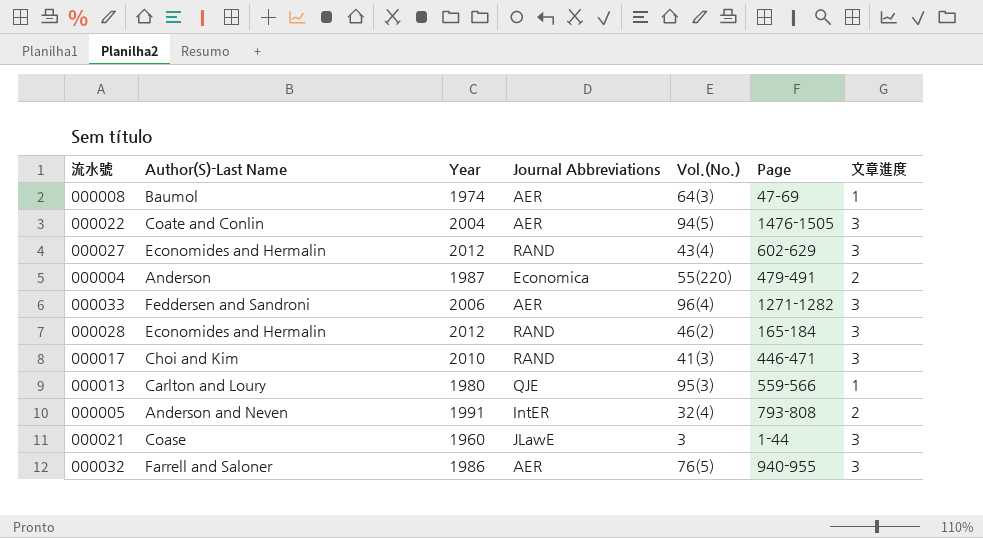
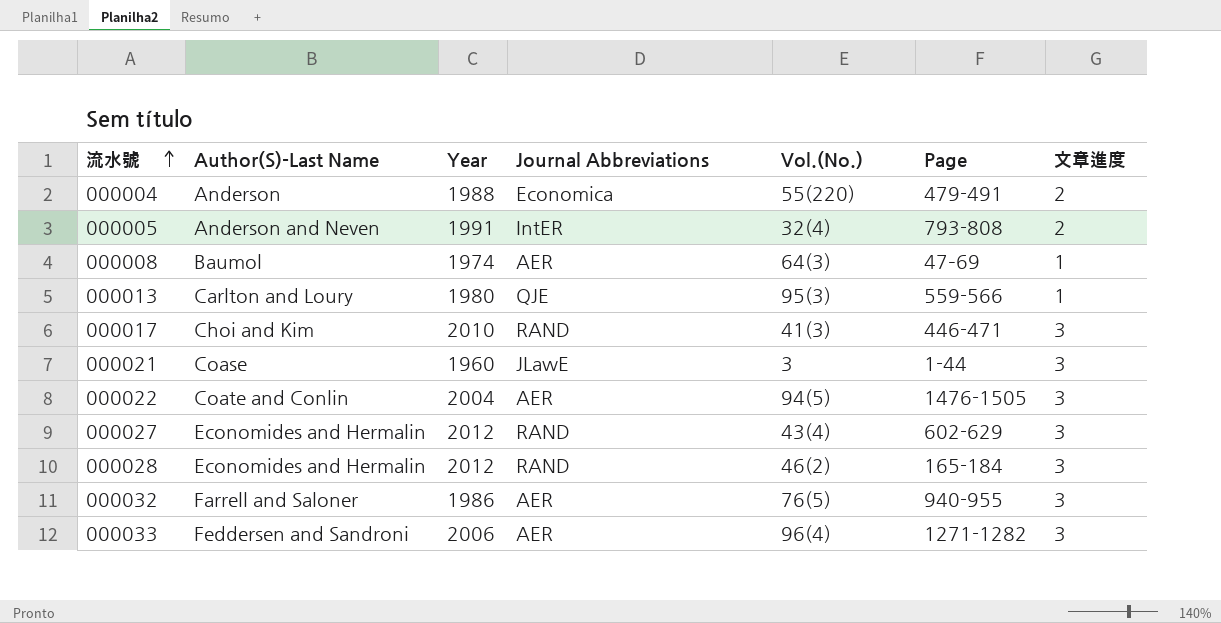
row order: none -> 流水號 ascending
000004 | Year: 1987 -> 1988

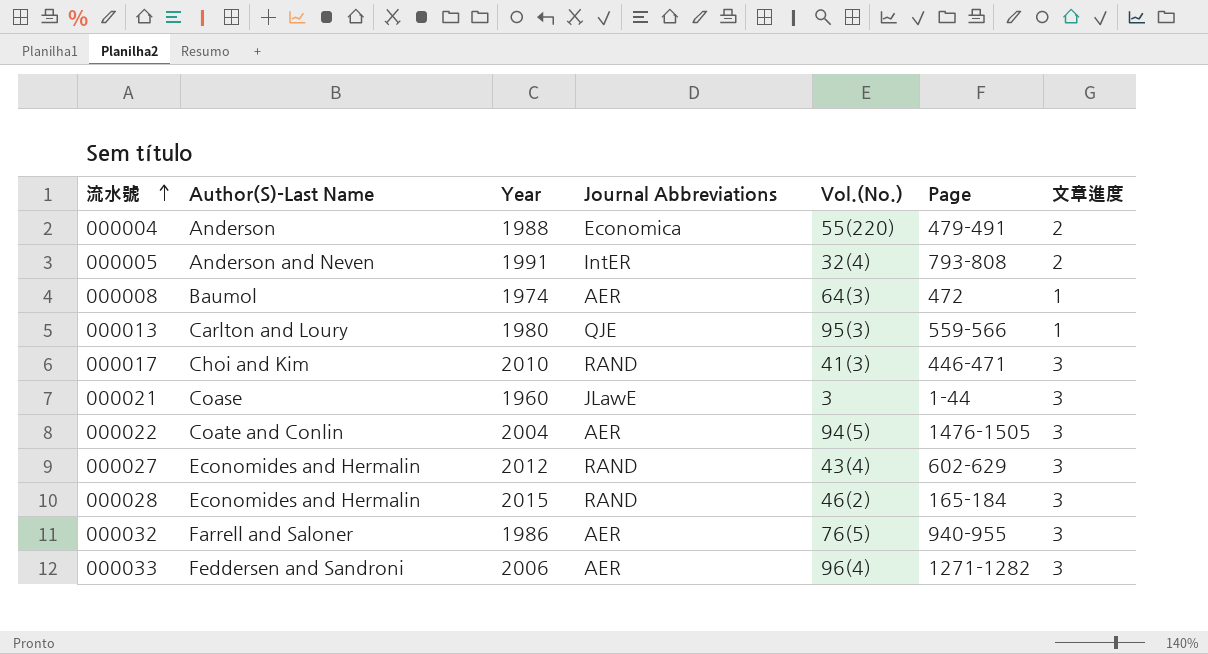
000008 | Page: 47–69 -> 472
000028 | Year: 2012 -> 2015

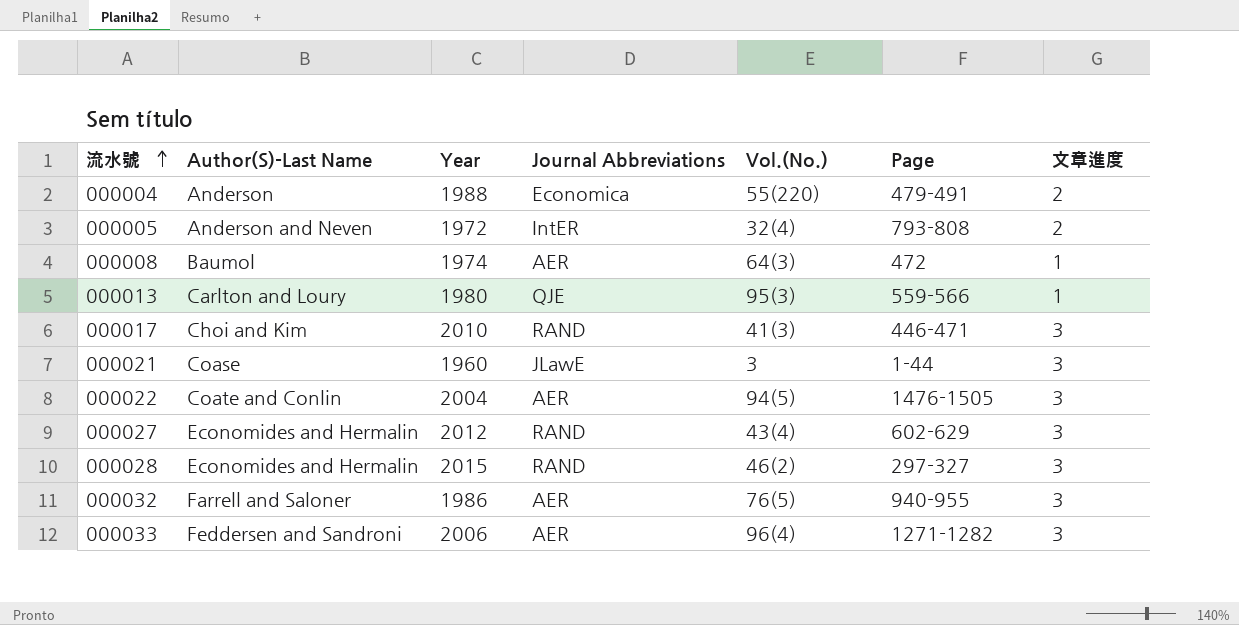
000005 | Year: 1991 -> 1972
000028 | Page: 165-184 -> 297-327

